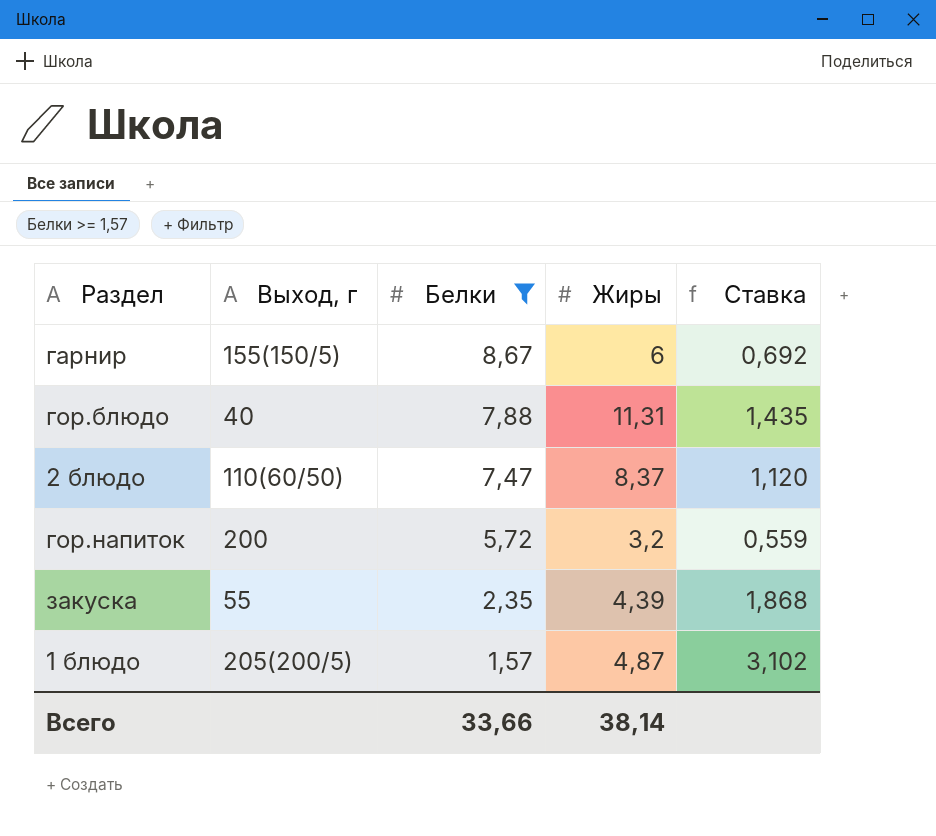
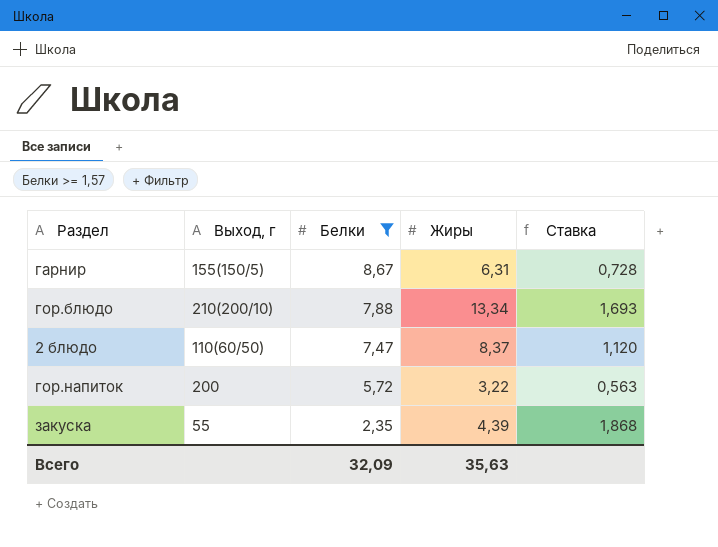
row 1 блюдо: 205(200/5) | 1,57 | 4,87 | 3,102 -> none
гарнир | Жиры: 6 -> 6,31
гарнир | Ставка: 0,692 -> 0,728
гор.блюдо | Выход, г: 40 -> 210(200/10)
гор.блюдо | Жиры: 11,31 -> 13,34
гор.блюдо | Ставка: 1,435 -> 1,693
гор.напиток | Жиры: 3,2 -> 3,22
гор.напиток | Ставка: 0,559 -> 0,563
Всего | Белки: 33,66 -> 32,09
Всего | Жиры: 38,14 -> 35,63

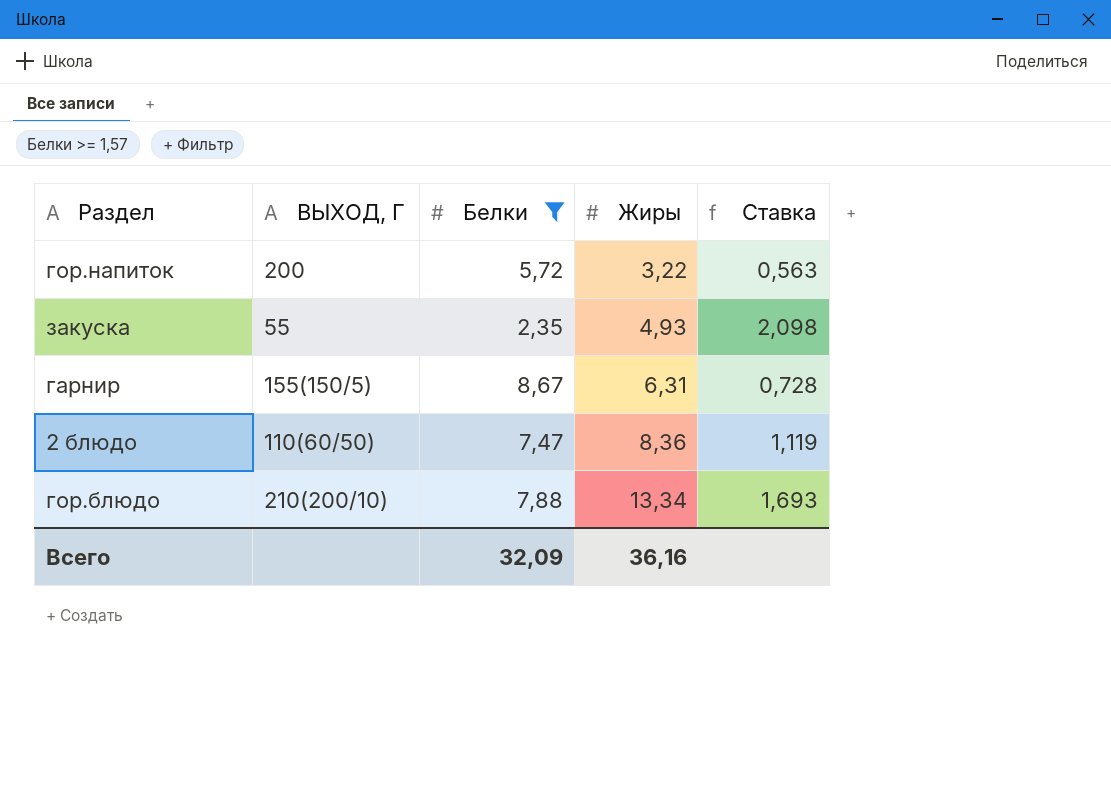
row order: Белки descending -> Жиры ascending
column name: Выход, г -> ВЫХОД, Г
закуска | Жиры: 4,39 -> 4,93
закуска | Ставка: 1,868 -> 2,098
2 блюдо | Жиры: 8,37 -> 8,36
2 блюдо | Ставка: 1,120 -> 1,119
Всего | Жиры: 35,63 -> 36,16

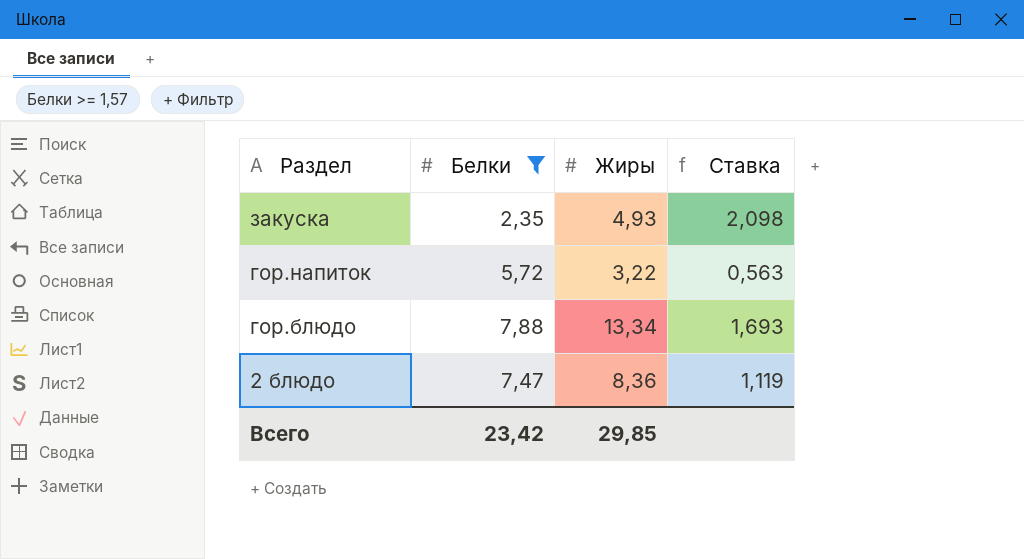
row order: Жиры ascending -> Раздел descending
column ВЫХОД, Г | position: 2 -> none
row гарнир: 155(150/5) | 8,67 | 6,31 | 0,728 -> none
Всего | Белки: 32,09 -> 23,42
Всего | Жиры: 36,16 -> 29,85

